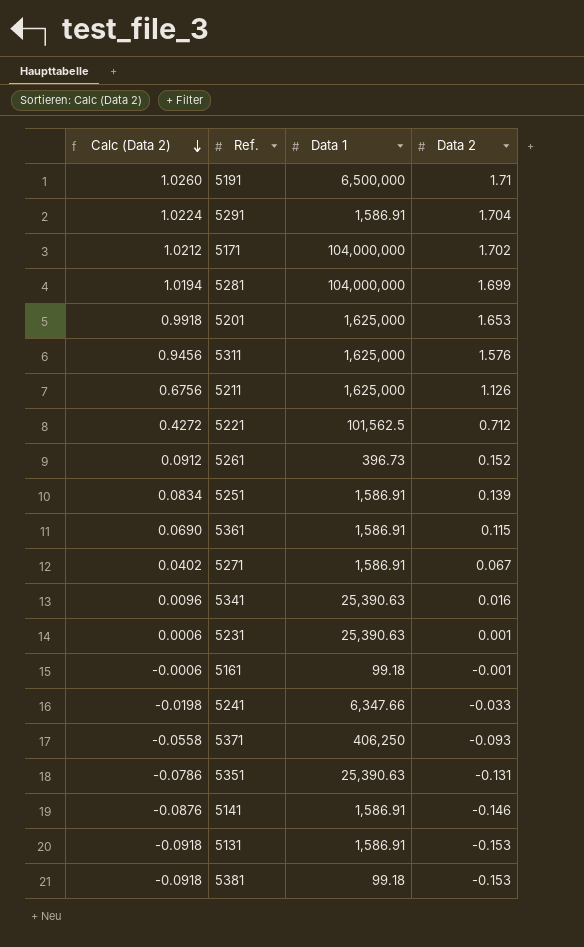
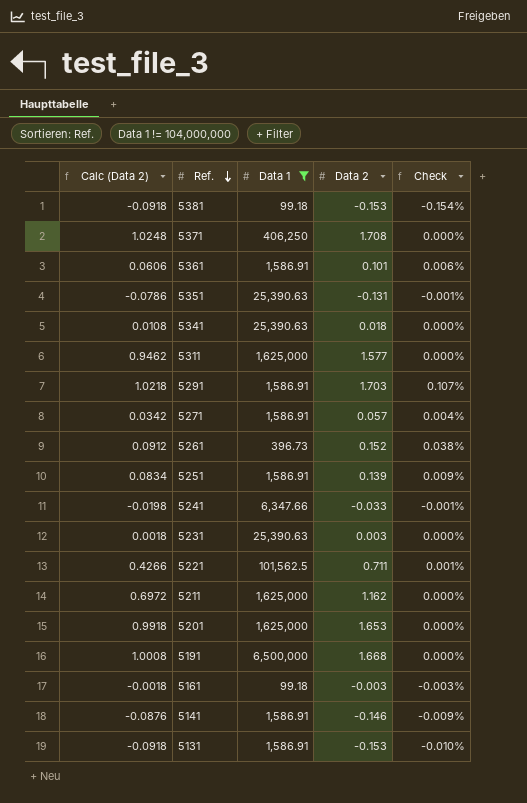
filter: none -> Data 1 != 104,000,000
row order: Calc (Data 2) descending -> Ref. descending
column Check | formula: none -> [Data 2] / [Data 1]
5371 | Calc (Data 2): -0.0558 -> 1.0248
5371 | Data 2: -0.093 -> 1.708
5361 | Calc (Data 2): 0.0690 -> 0.0606
5361 | Data 2: 0.115 -> 0.101
5341 | Calc (Data 2): 0.0096 -> 0.0108
5341 | Data 2: 0.016 -> 0.018
5311 | Calc (Data 2): 0.9456 -> 0.9462
5311 | Data 2: 1.576 -> 1.577
5291 | Calc (Data 2): 1.0224 -> 1.0218
5291 | Data 2: 1.704 -> 1.703
5271 | Calc (Data 2): 0.0402 -> 0.0342
5271 | Data 2: 0.067 -> 0.057
5231 | Calc (Data 2): 0.0006 -> 0.0018
5231 | Data 2: 0.001 -> 0.003
5221 | Calc (Data 2): 0.4272 -> 0.4266
5221 | Data 2: 0.712 -> 0.711
5211 | Calc (Data 2): 0.6756 -> 0.6972
5211 | Data 2: 1.126 -> 1.162
5191 | Calc (Data 2): 1.0260 -> 1.0008
5191 | Data 2: 1.71 -> 1.668
5161 | Calc (Data 2): -0.0006 -> -0.0018
5161 | Data 2: -0.001 -> -0.003

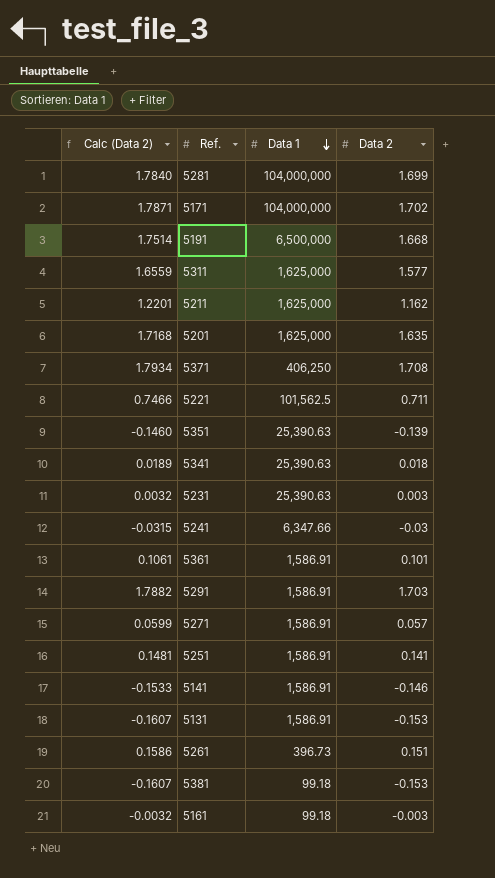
filter: Data 1 != 104,000,000 -> none
row order: Ref. descending -> Data 1 descending
column Check | formula: [Data 2] / [Data 1] -> none
column Calc (Data 2) | formula: [Data 2] * 0.6 -> [Data 2] * 1.05
5201 | Data 2: 1.653 -> 1.635
5351 | Data 2: -0.131 -> -0.139
5241 | Data 2: -0.033 -> -0.03
5251 | Data 2: 0.139 -> 0.141
5261 | Data 2: 0.152 -> 0.151

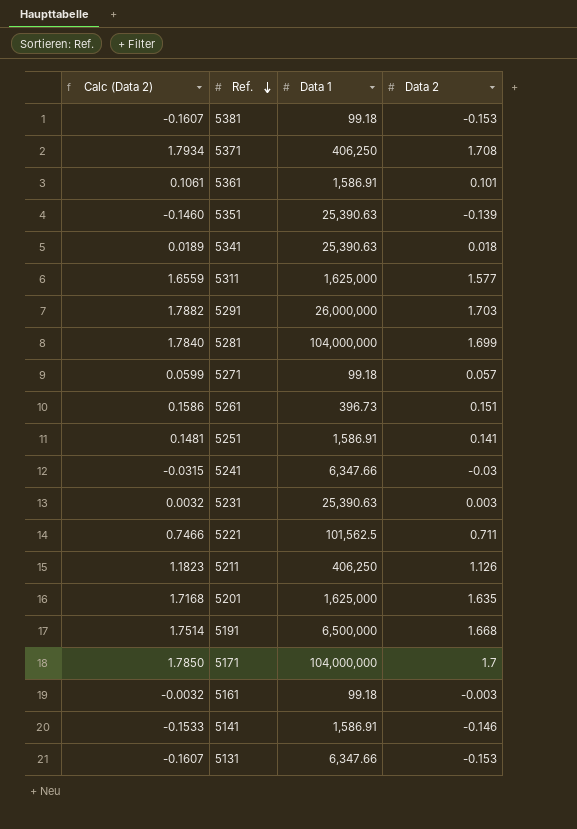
row order: Data 1 descending -> Ref. descending
5291 | Data 1: 1,586.91 -> 26,000,000
5271 | Data 1: 1,586.91 -> 99.18
5211 | Calc (Data 2): 1.2201 -> 1.1823
5211 | Data 1: 1,625,000 -> 406,250
5211 | Data 2: 1.162 -> 1.126
5171 | Calc (Data 2): 1.7871 -> 1.7850
5171 | Data 2: 1.702 -> 1.7
5131 | Data 1: 1,586.91 -> 6,347.66

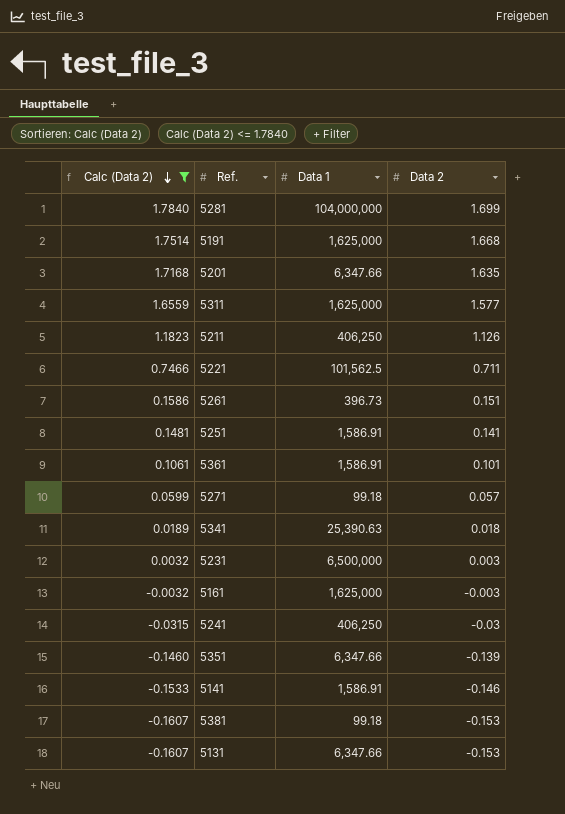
filter: none -> Calc (Data 2) <= 1.7840
row order: Ref. descending -> Calc (Data 2) descending
5191 | Data 1: 6,500,000 -> 1,625,000
5201 | Data 1: 1,625,000 -> 6,347.66
5231 | Data 1: 25,390.63 -> 6,500,000
5161 | Data 1: 99.18 -> 1,625,000
5241 | Data 1: 6,347.66 -> 406,250
5351 | Data 1: 25,390.63 -> 6,347.66

